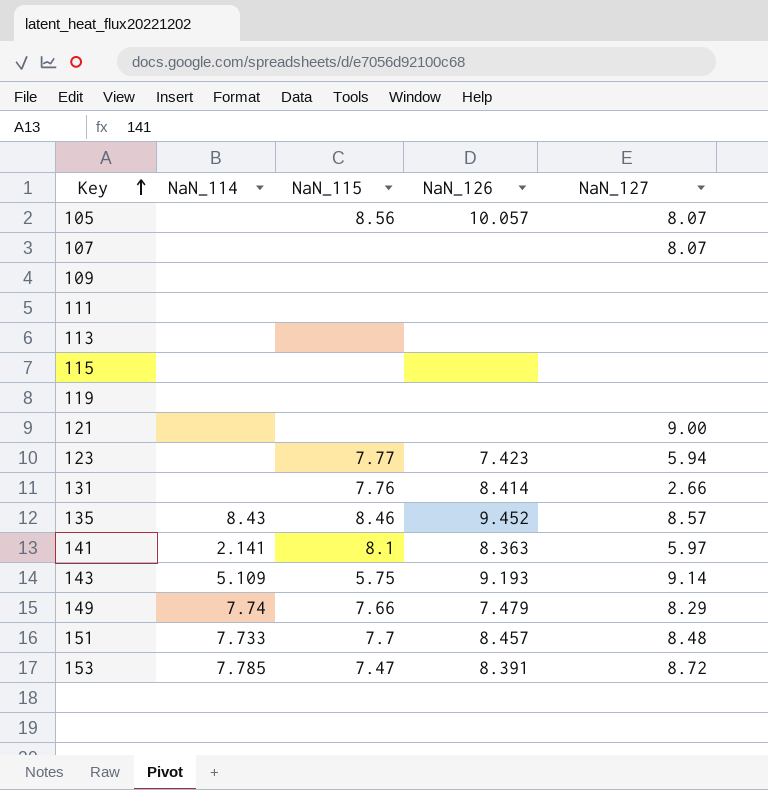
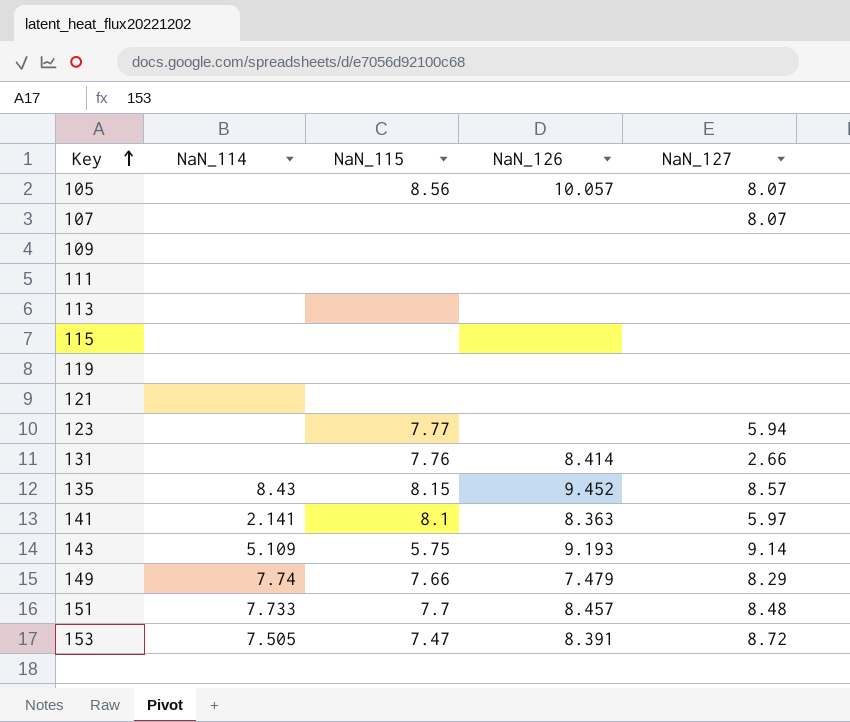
121 | NaN_127: 9.00 -> none
123 | NaN_126: 7.423 -> none
135 | NaN_115: 8.46 -> 8.15
153 | NaN_114: 7.785 -> 7.505

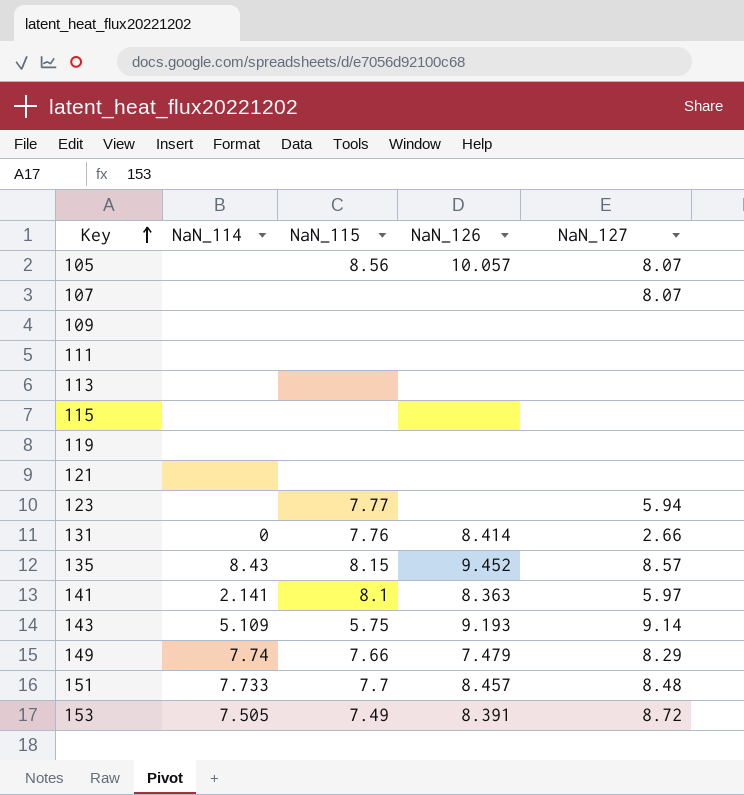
131 | NaN_114: none -> 0
153 | NaN_115: 7.47 -> 7.49

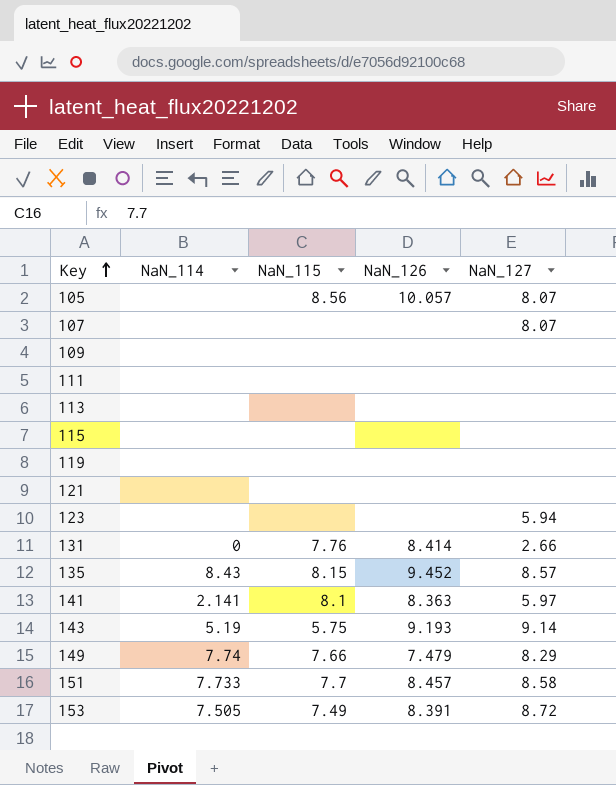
123 | NaN_115: 7.77 -> none
143 | NaN_114: 5.109 -> 5.19
151 | NaN_127: 8.48 -> 8.58

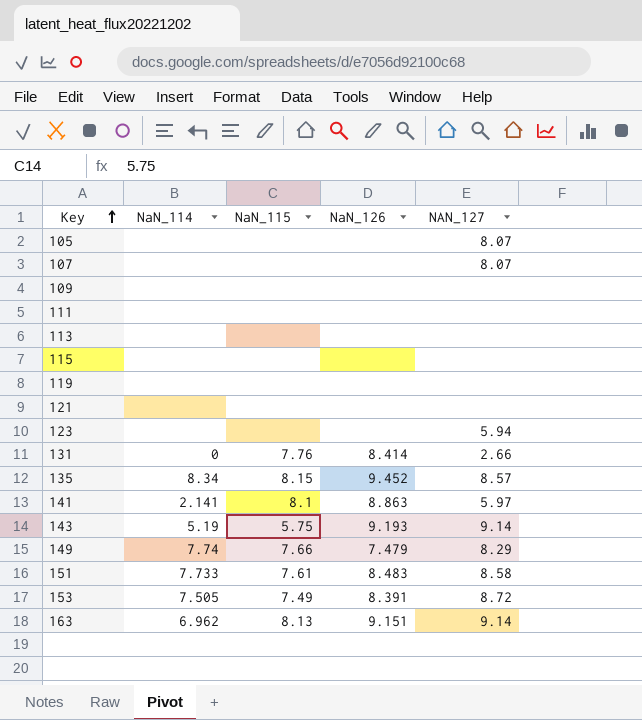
column name: NaN_127 -> NAN_127
105 | NaN_115: 8.56 -> none
105 | NaN_126: 10.057 -> none
135 | NaN_114: 8.43 -> 8.34
141 | NaN_126: 8.363 -> 8.863
151 | NaN_115: 7.7 -> 7.61
151 | NaN_126: 8.457 -> 8.483
row 163: none -> 6.962 | 8.13 | 9.151 | 9.14

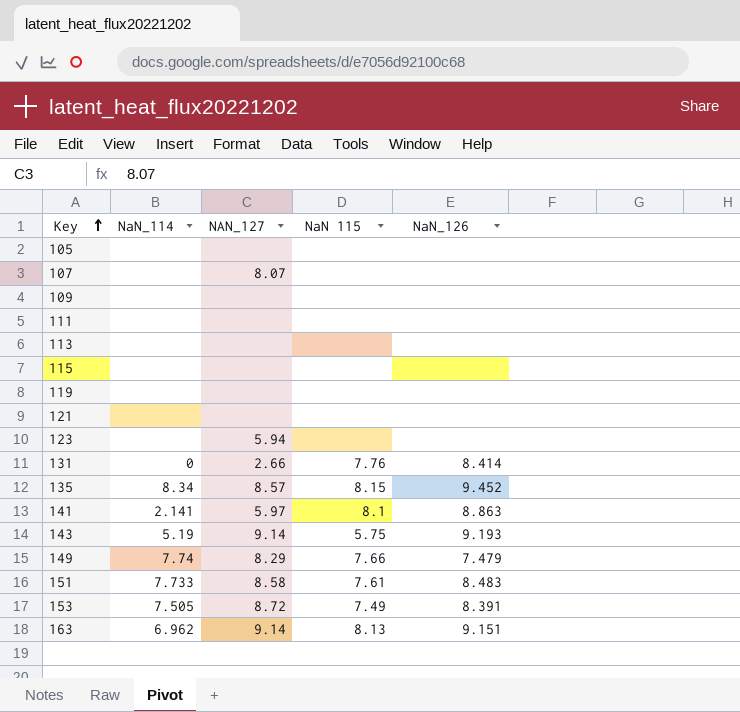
column NAN_127 | position: 5 -> 3
column name: NaN_115 -> NaN 115
105 | NAN_127: 8.07 -> none

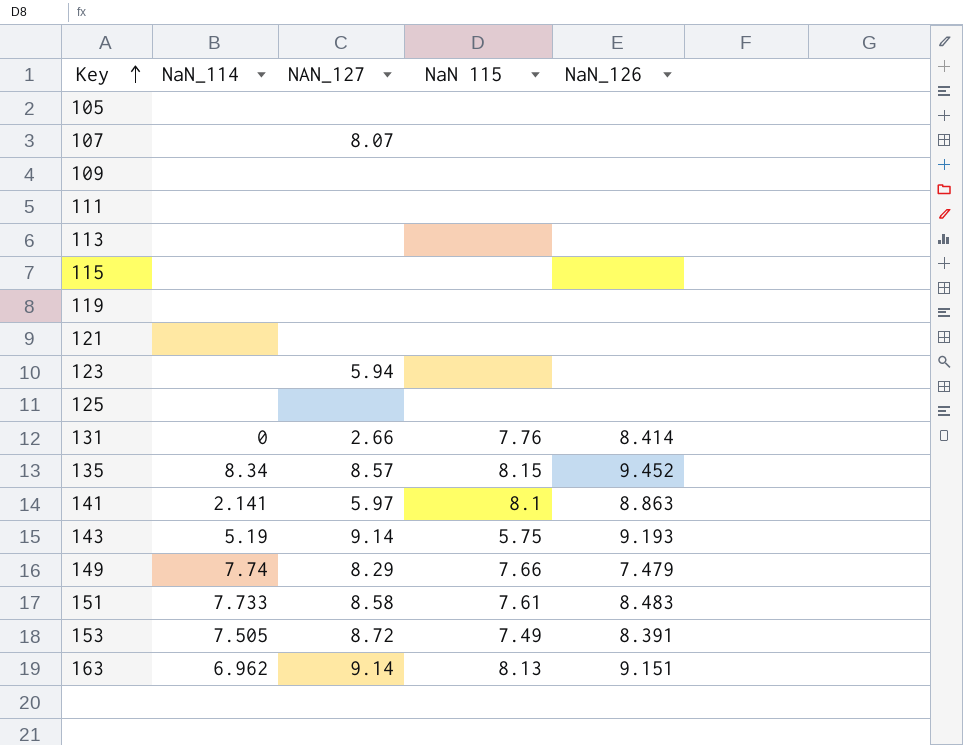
row 125: none -> none | none | none | none

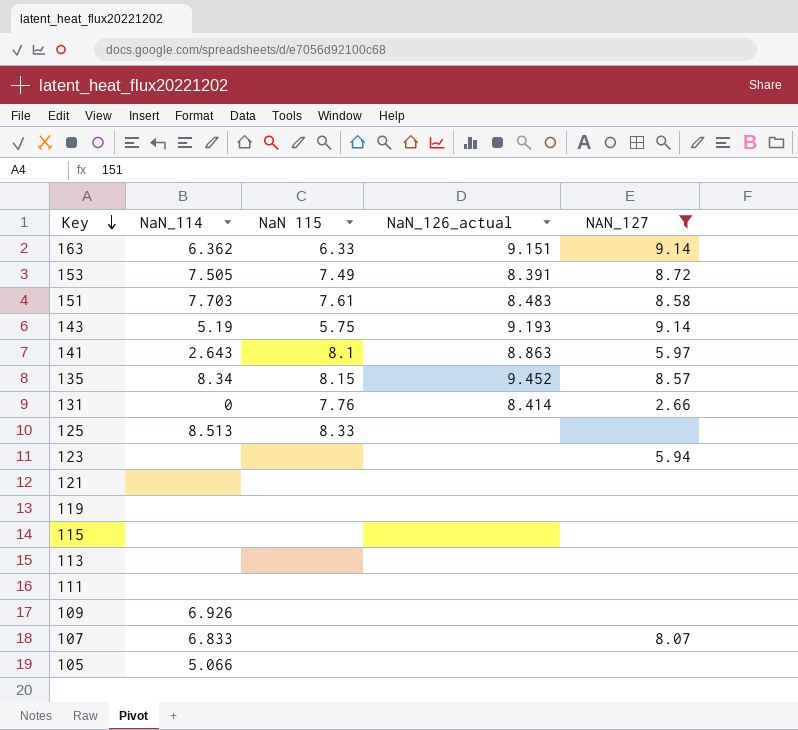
filter: none -> NAN_127 != 8.29
row order: Key ascending -> Key descending
column name: NaN_126 -> NaN_126_actual
column NAN_127 | position: 3 -> 5
163 | NaN_114: 6.962 -> 6.362
163 | NaN 115: 8.13 -> 6.33
151 | NaN_114: 7.733 -> 7.703
141 | NaN_114: 2.141 -> 2.643
125 | NaN_114: none -> 8.513
125 | NaN 115: none -> 8.33
109 | NaN_114: none -> 6.926
107 | NaN_114: none -> 6.833
105 | NaN_114: none -> 5.066

